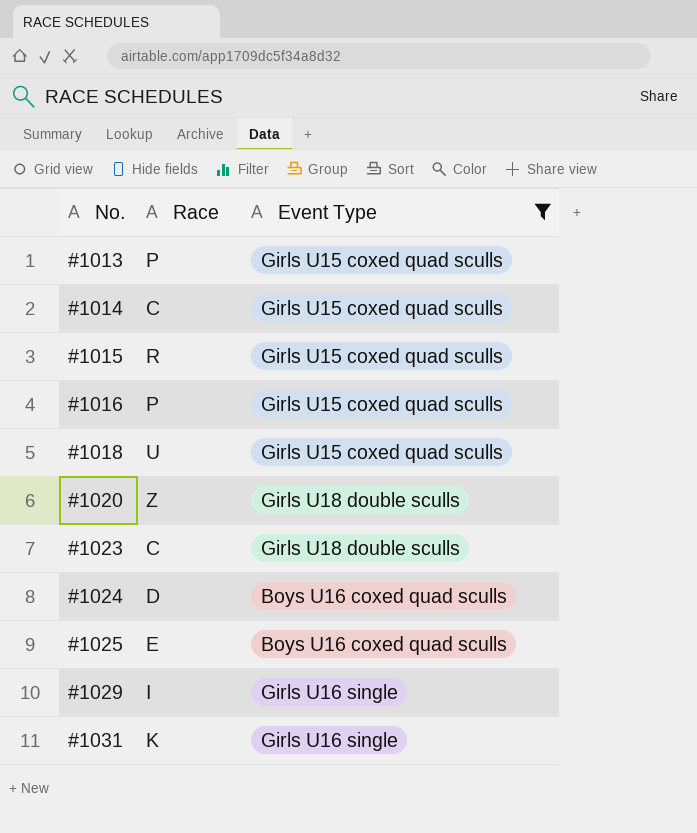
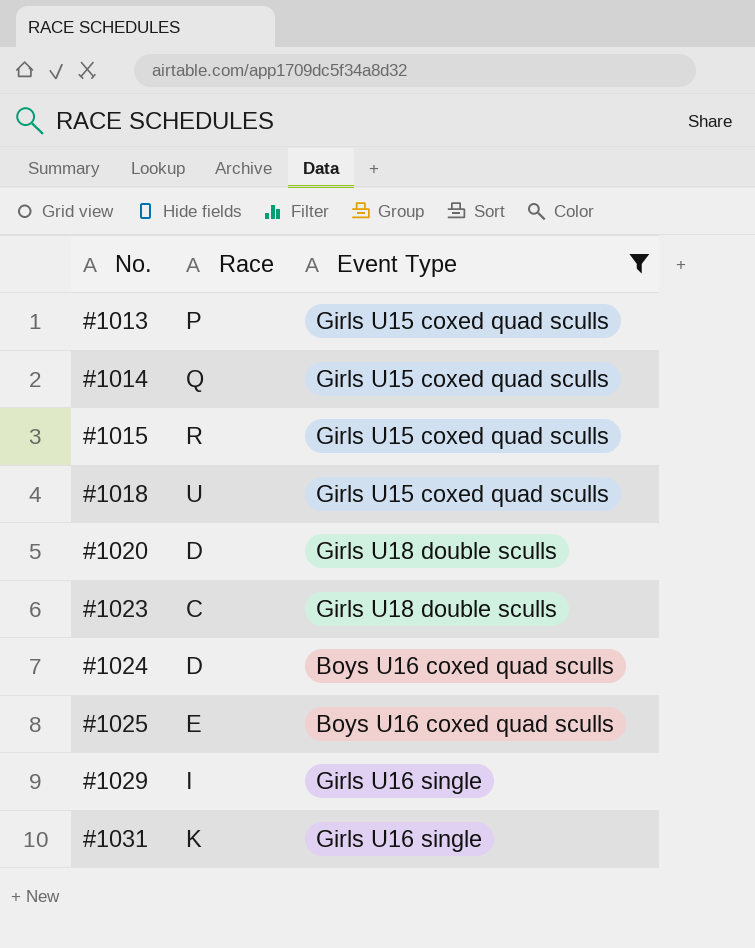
row #1016: P | Girls U15 coxed quad sculls -> none
#1014 | Race: C -> Q
#1020 | Race: Z -> D

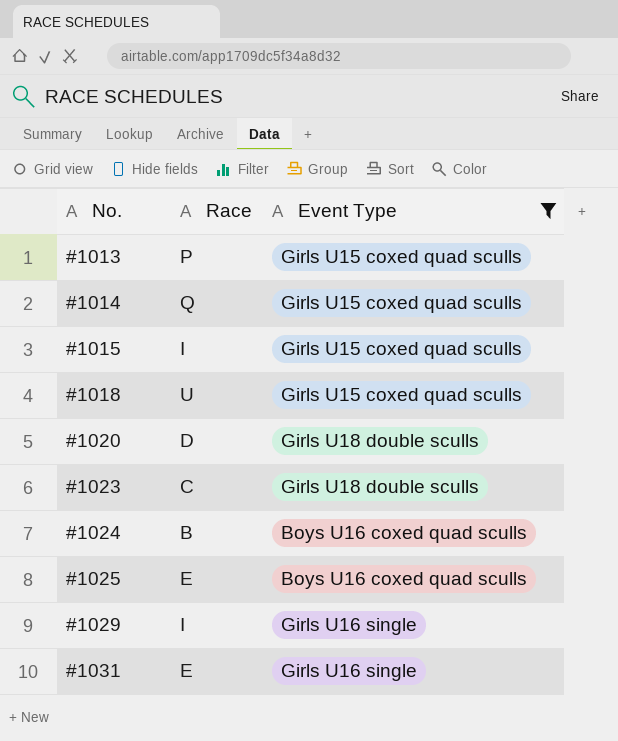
#1015 | Race: R -> I
#1024 | Race: D -> B
#1031 | Race: K -> E

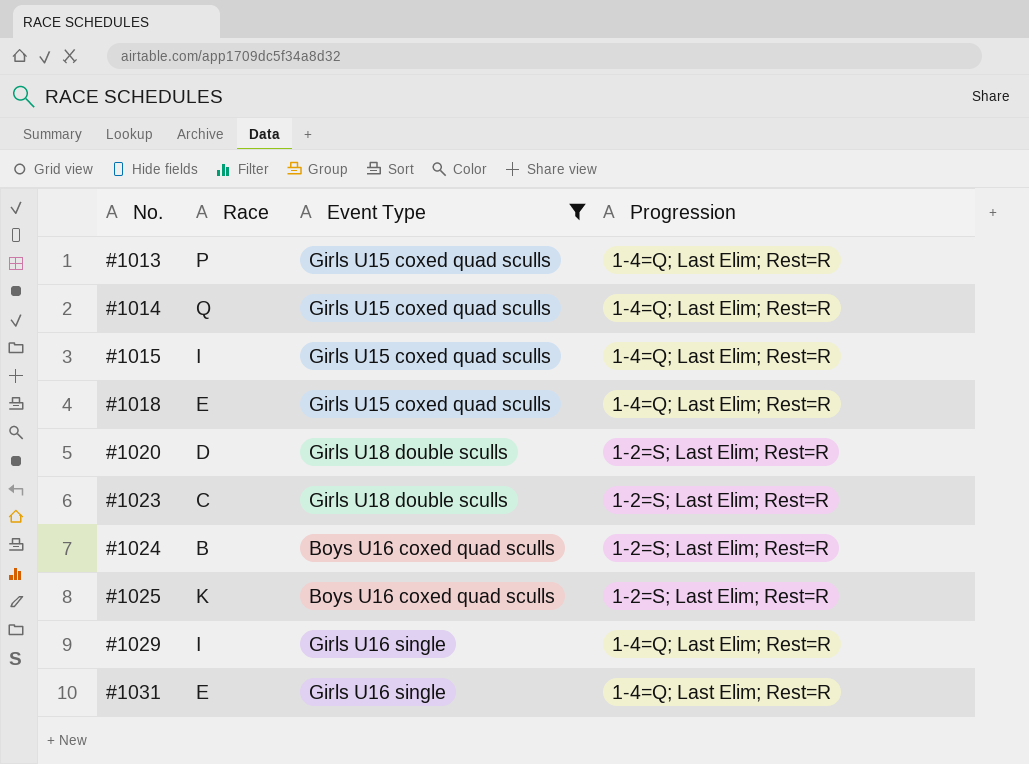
column Progression | position: none -> 4
#1018 | Race: U -> E
#1025 | Race: E -> K

